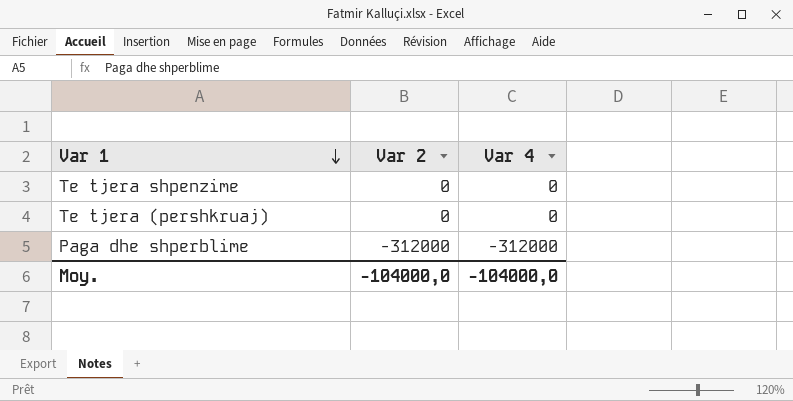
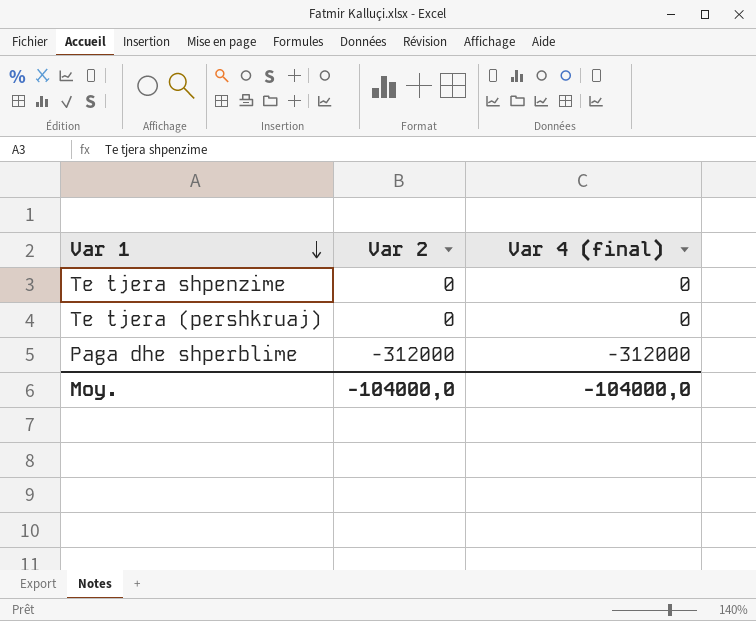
column name: Var 4 -> Var 4 (final)

